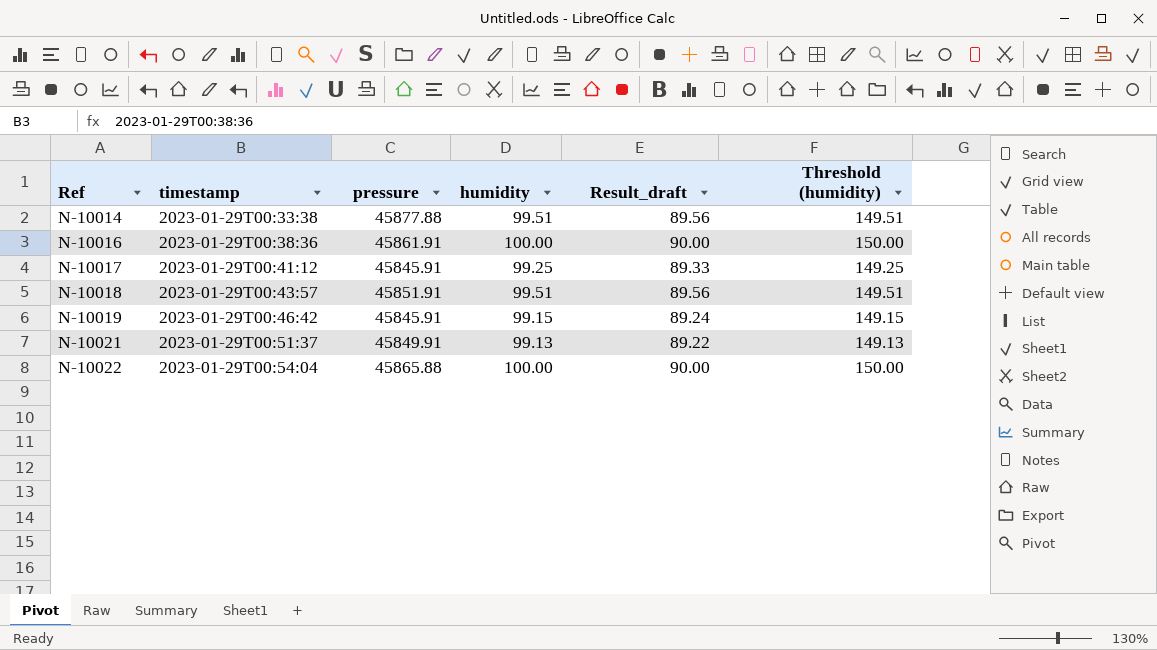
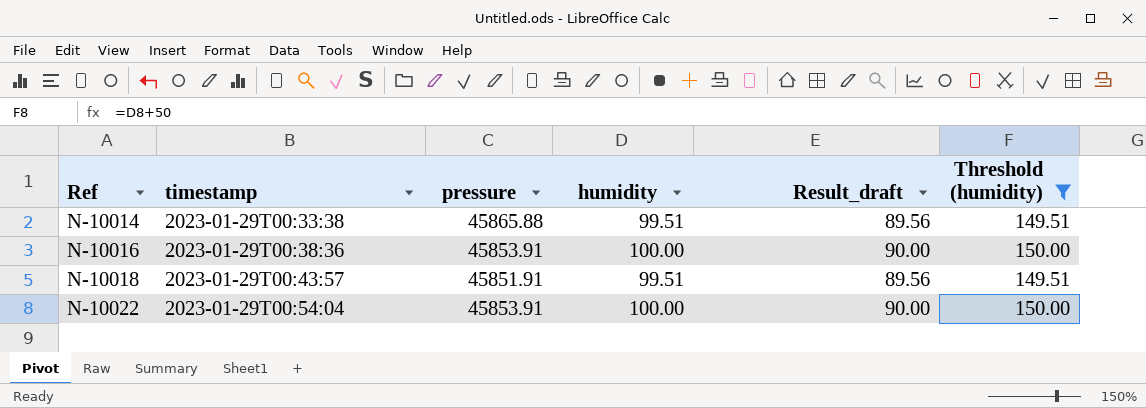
filter: none -> Threshold (humidity) >= 149.51
N-10014 | pressure: 45877.88 -> 45865.88
N-10016 | pressure: 45861.91 -> 45853.91
N-10022 | pressure: 45865.88 -> 45853.91

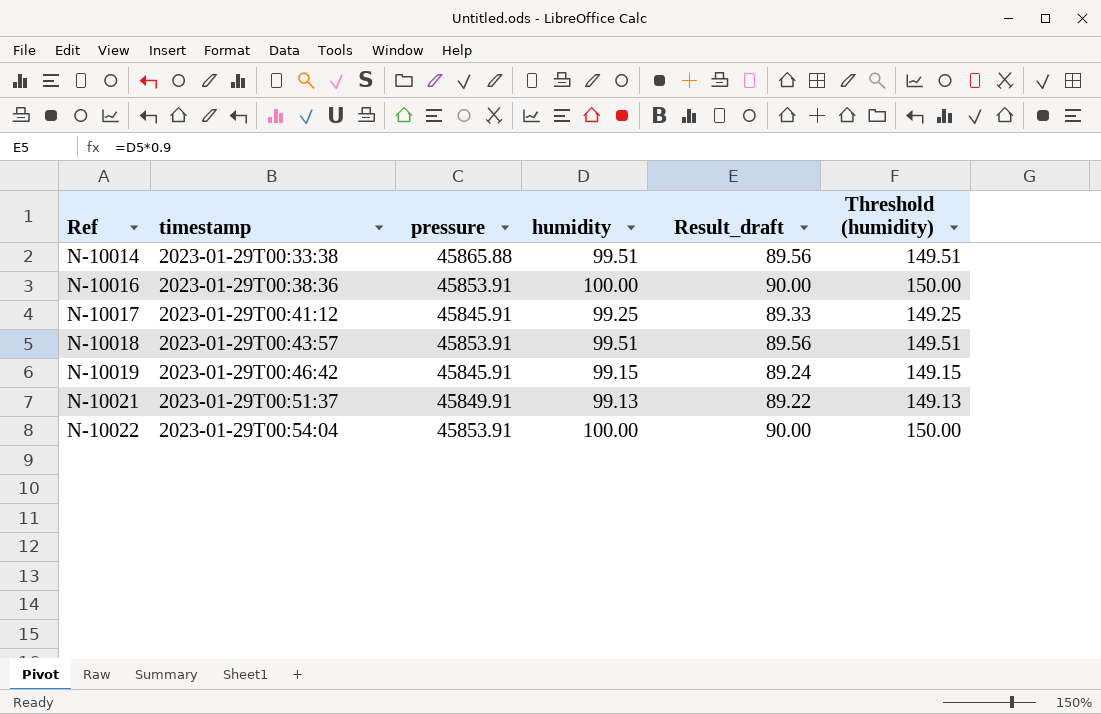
filter: Threshold (humidity) >= 149.51 -> none
N-10018 | pressure: 45851.91 -> 45853.91

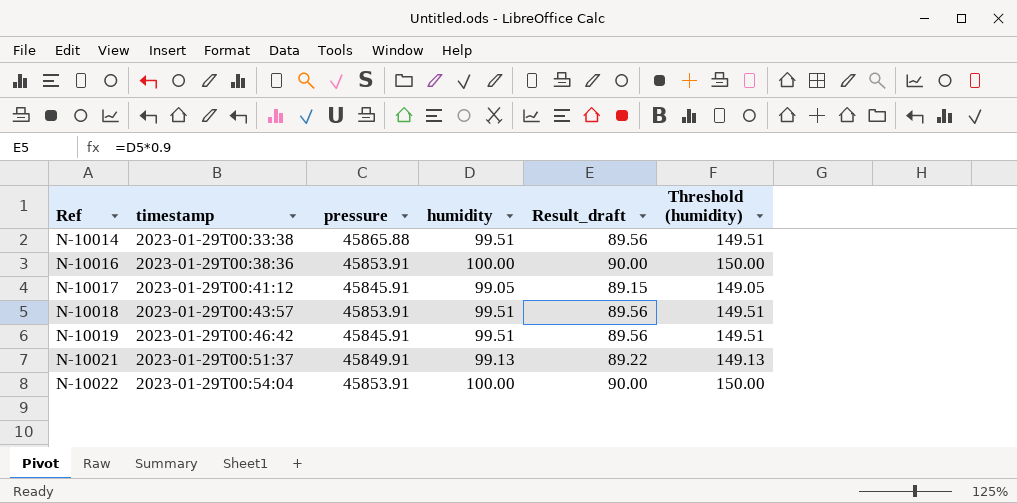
N-10017 | humidity: 99.25 -> 99.05
N-10017 | Result_draft: 89.33 -> 89.15
N-10017 | Threshold (humidity): 149.25 -> 149.05
N-10019 | humidity: 99.15 -> 99.51
N-10019 | Result_draft: 89.24 -> 89.56
N-10019 | Threshold (humidity): 149.15 -> 149.51

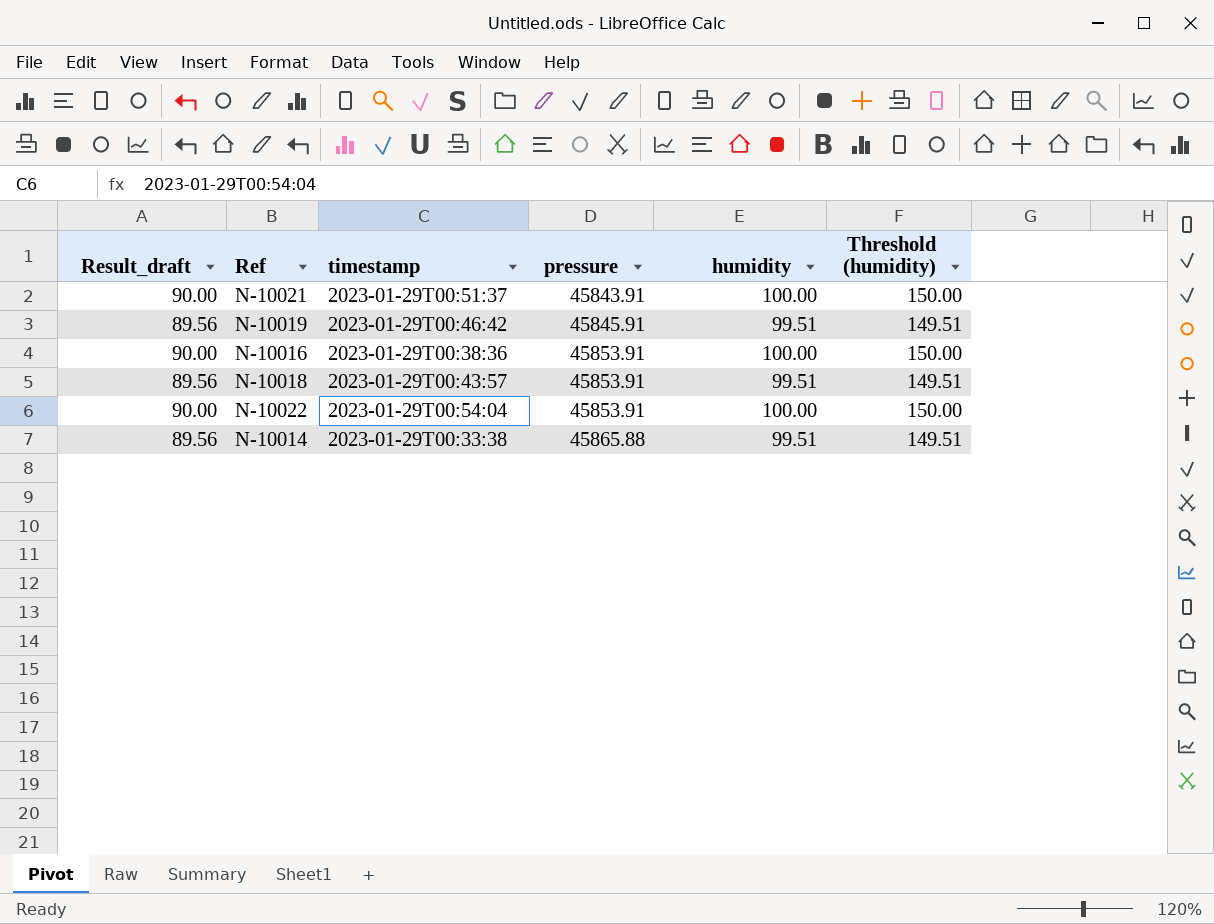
row order: Ref ascending -> pressure ascending
column Result_draft | position: 5 -> 1
row N-10017: 2023-01-29T00:41:12 | 45845.91 | 99.05 | 89.15 | 149.05 -> none
N-10021 | Result_draft: 89.22 -> 90.00
N-10021 | pressure: 45849.91 -> 45843.91
N-10021 | humidity: 99.13 -> 100.00
N-10021 | Threshold (humidity): 149.13 -> 150.00

